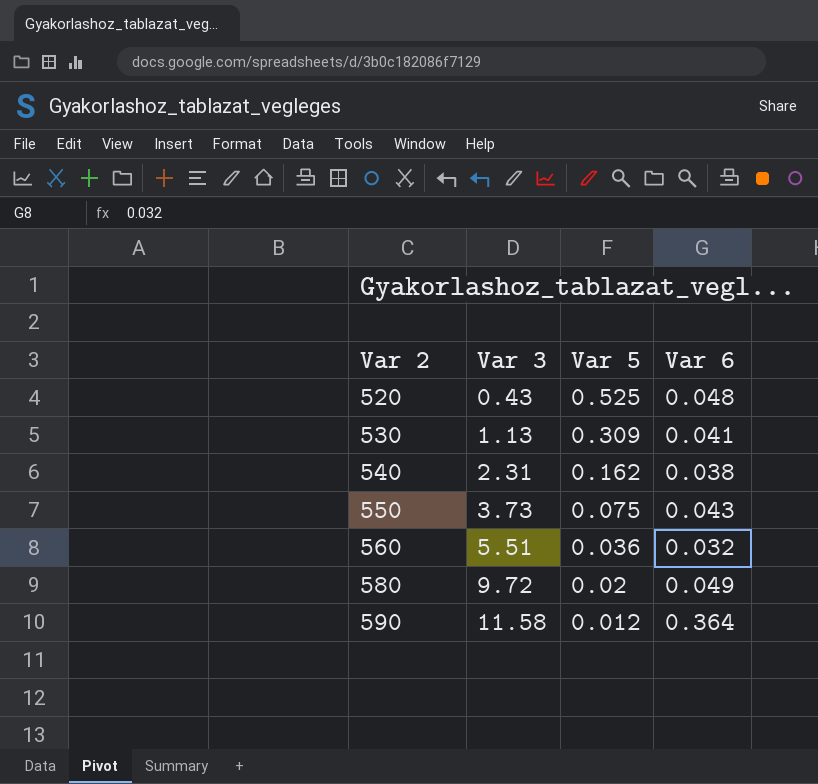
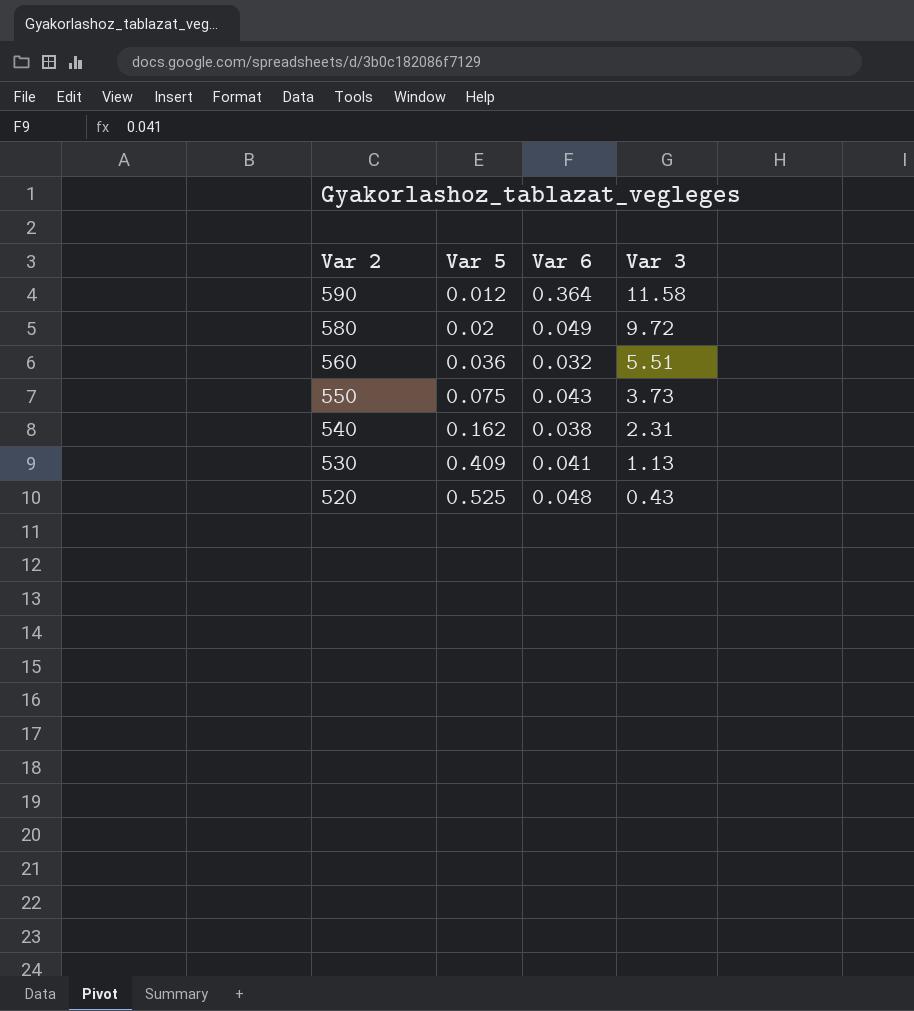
row order: Var 2 ascending -> Var 2 descending
column Var 3 | position: 2 -> 4
530 | Var 5: 0.309 -> 0.409

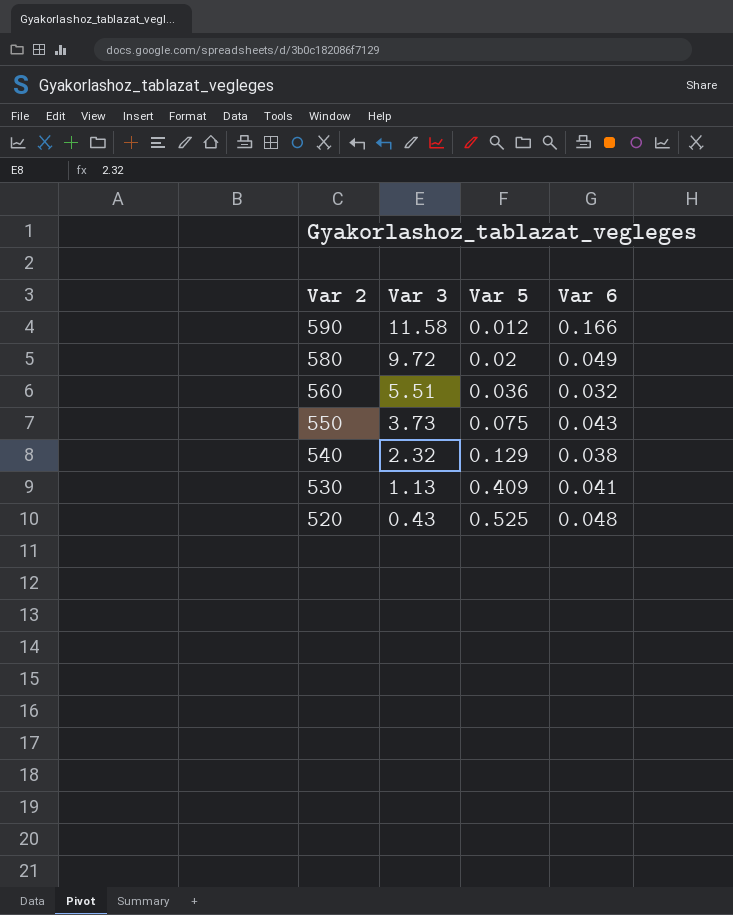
column Var 3 | position: 4 -> 2
590 | Var 6: 0.364 -> 0.166
540 | Var 3: 2.31 -> 2.32
540 | Var 5: 0.162 -> 0.129

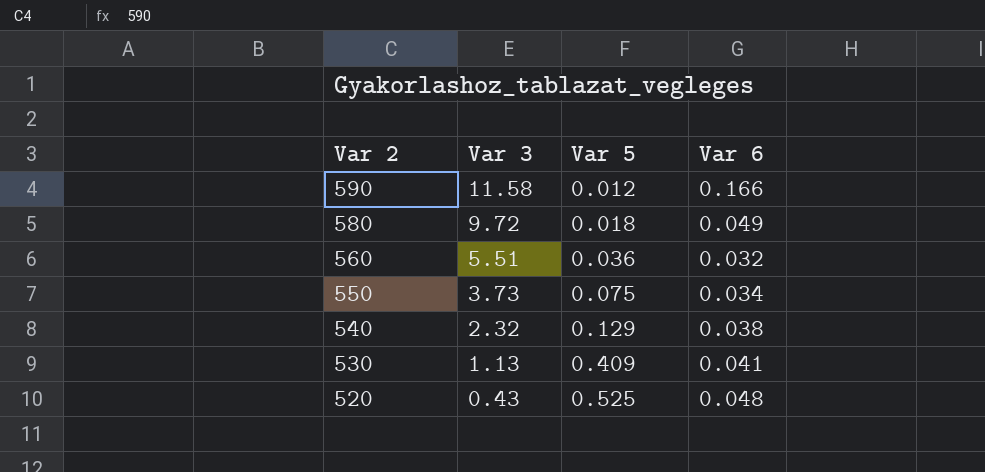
580 | Var 5: 0.02 -> 0.018
550 | Var 6: 0.043 -> 0.034

